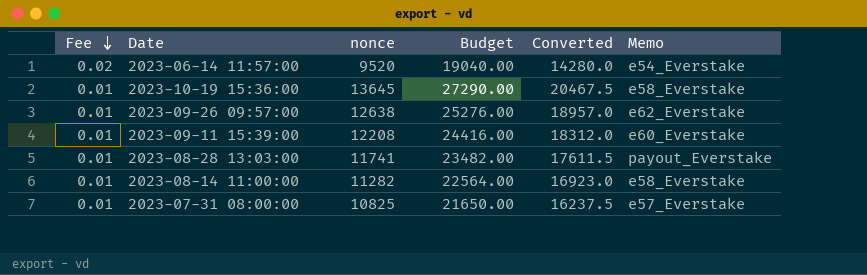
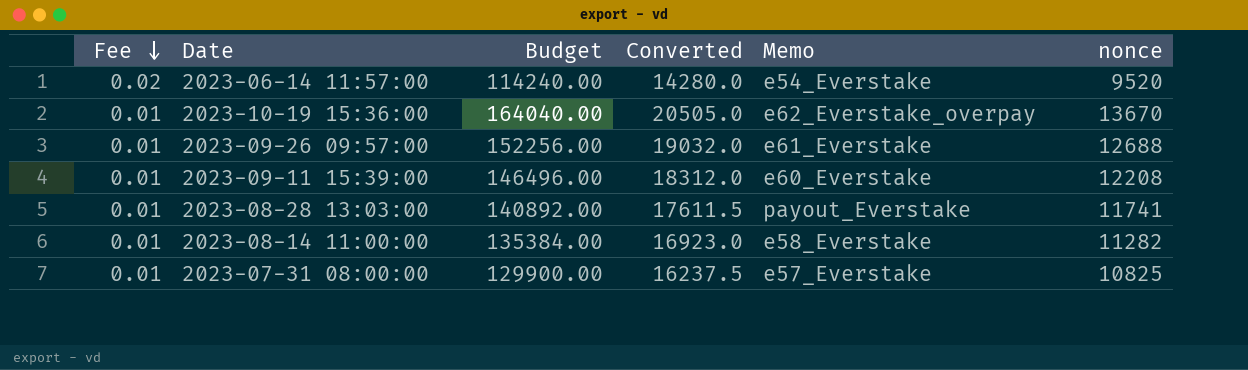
column Budget | formula: [nonce] * 2 -> [nonce] * 12
column nonce | position: 3 -> 6
2023-10-19 15:36:00 | Converted: 20467.5 -> 20505.0
2023-10-19 15:36:00 | Memo: e58_Everstake -> e62_Everstake_overpay
2023-10-19 15:36:00 | nonce: 13645 -> 13670
2023-09-26 09:57:00 | Converted: 18957.0 -> 19032.0
2023-09-26 09:57:00 | Memo: e62_Everstake -> e61_Everstake
2023-09-26 09:57:00 | nonce: 12638 -> 12688

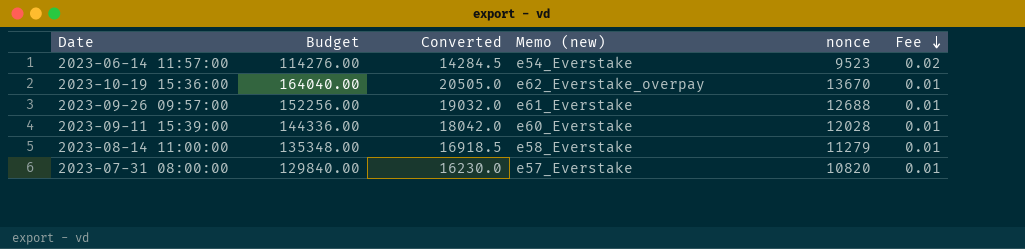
column name: Memo -> Memo (new)
column Fee | position: 1 -> 6
row 2023-08-28 13:03:00: 0.01 | 140892.00 | 17611.5 | payout_Everstake | 11741 -> none
2023-06-14 11:57:00 | Budget: 114240.00 -> 114276.00
2023-06-14 11:57:00 | Converted: 14280.0 -> 14284.5
2023-06-14 11:57:00 | nonce: 9520 -> 9523
2023-09-11 15:39:00 | Budget: 146496.00 -> 144336.00
2023-09-11 15:39:00 | Converted: 18312.0 -> 18042.0
2023-09-11 15:39:00 | nonce: 12208 -> 12028
2023-08-14 11:00:00 | Budget: 135384.00 -> 135348.00
2023-08-14 11:00:00 | Converted: 16923.0 -> 16918.5
2023-08-14 11:00:00 | nonce: 11282 -> 11279
2023-07-31 08:00:00 | Budget: 129900.00 -> 129840.00
2023-07-31 08:00:00 | Converted: 16237.5 -> 16230.0
2023-07-31 08:00:00 | nonce: 10825 -> 10820

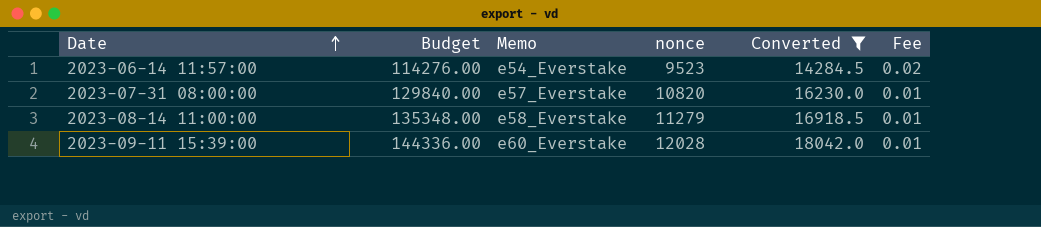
filter: none -> Converted <= 18042.0
row order: Fee descending -> Date ascending
column name: Memo (new) -> Memo
column Converted | position: 3 -> 5

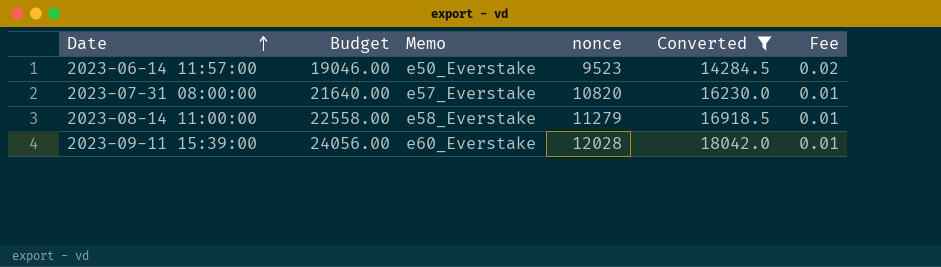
column Budget | formula: [nonce] * 12 -> [nonce] * 2
2023-06-14 11:57:00 | Memo: e54_Everstake -> e50_Everstake

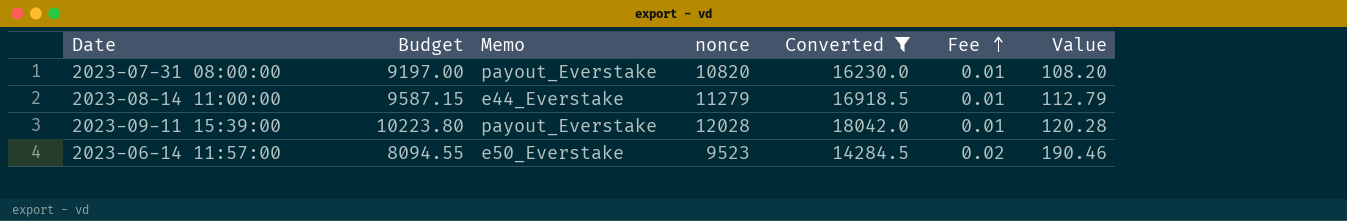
row order: Date ascending -> Fee ascending
column Budget | formula: [nonce] * 2 -> [nonce] * 0.85
column Value | formula: none -> [nonce] * [Fee]
2023-07-31 08:00:00 | Memo: e57_Everstake -> payout_Everstake
2023-08-14 11:00:00 | Memo: e58_Everstake -> e44_Everstake
2023-09-11 15:39:00 | Memo: e60_Everstake -> payout_Everstake

